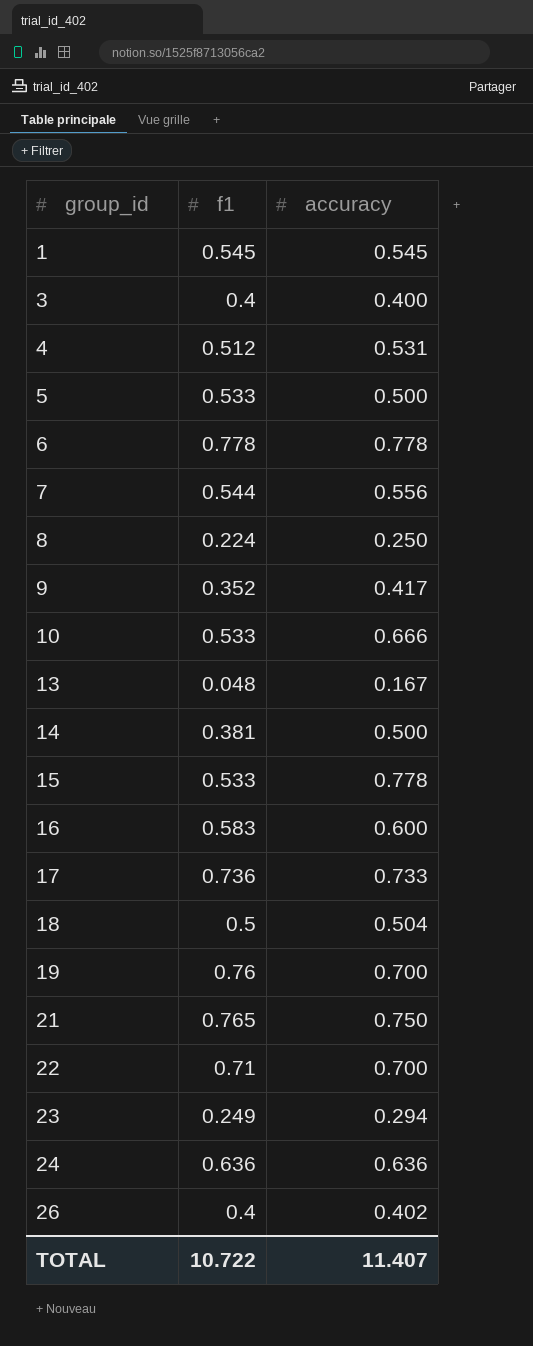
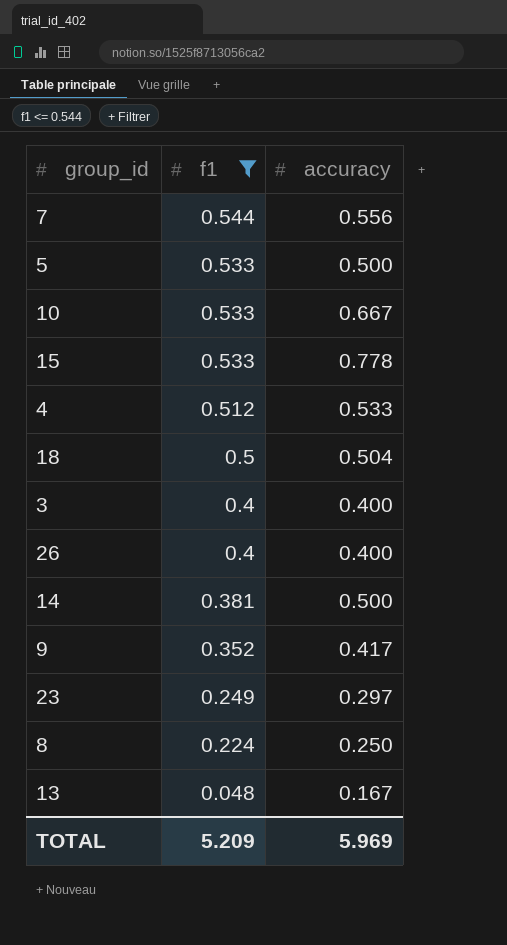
filter: none -> f1 <= 0.544
row order: group_id ascending -> f1 descending
10 | accuracy: 0.666 -> 0.667
4 | accuracy: 0.531 -> 0.533
26 | accuracy: 0.402 -> 0.400
23 | accuracy: 0.294 -> 0.297
TOTAL | f1: 10.722 -> 5.209
TOTAL | accuracy: 11.407 -> 5.969

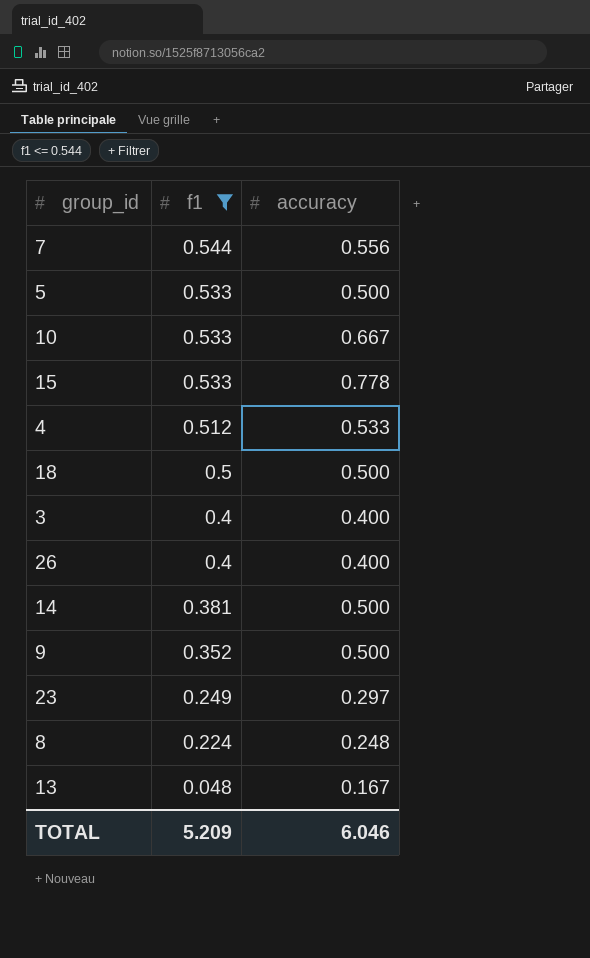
18 | accuracy: 0.504 -> 0.500
9 | accuracy: 0.417 -> 0.500
8 | accuracy: 0.250 -> 0.248
TOTAL | accuracy: 5.969 -> 6.046

